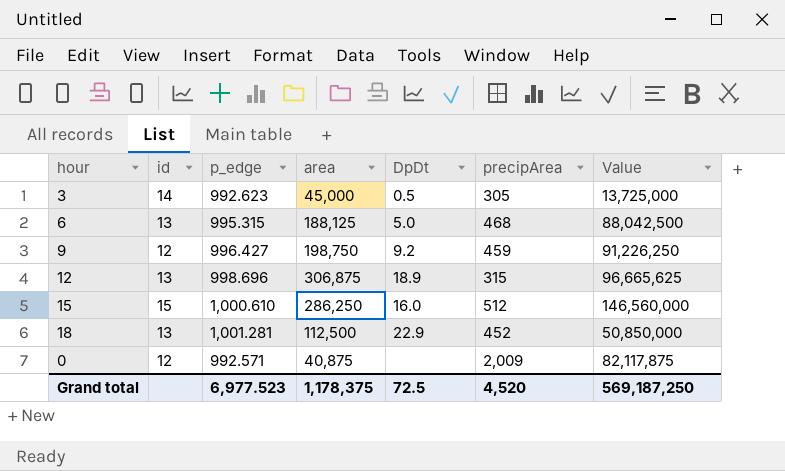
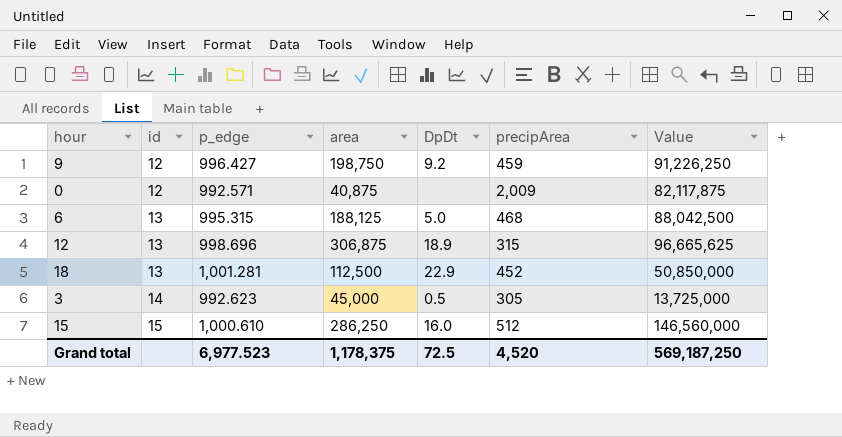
row order: none -> id ascending

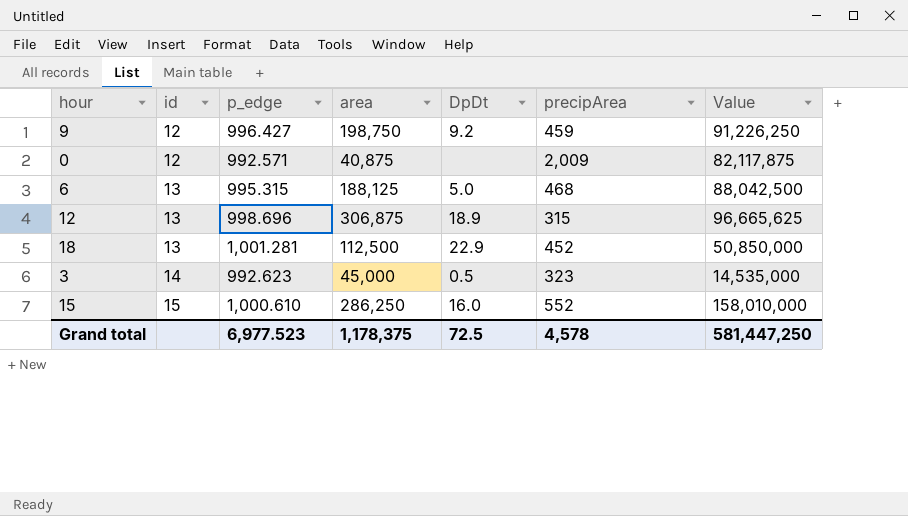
3 | precipArea: 305 -> 323
3 | Value: 13,725,000 -> 14,535,000
15 | precipArea: 512 -> 552
15 | Value: 146,560,000 -> 158,010,000
Grand total | precipArea: 4,520 -> 4,578
Grand total | Value: 569,187,250 -> 581,447,250

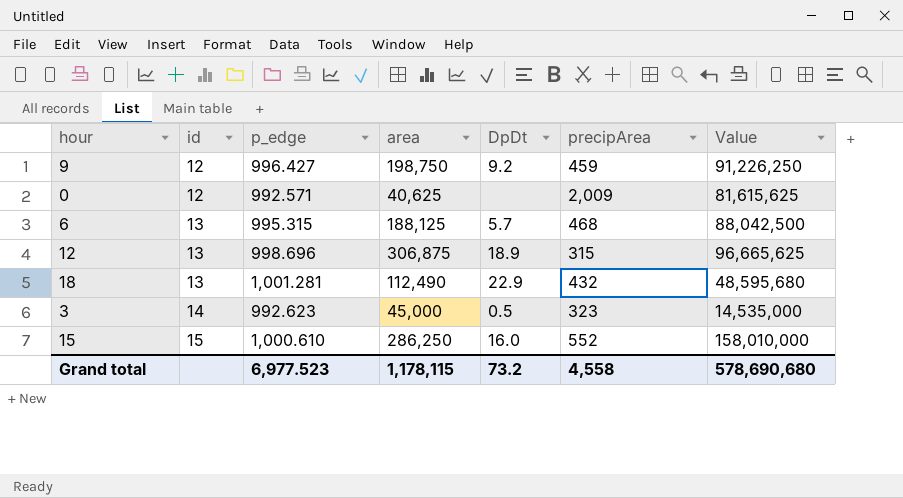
0 | area: 40,875 -> 40,625
0 | Value: 82,117,875 -> 81,615,625
6 | DpDt: 5.0 -> 5.7
18 | area: 112,500 -> 112,490
18 | precipArea: 452 -> 432
18 | Value: 50,850,000 -> 48,595,680
Grand total | area: 1,178,375 -> 1,178,115
Grand total | DpDt: 72.5 -> 73.2
Grand total | precipArea: 4,578 -> 4,558
Grand total | Value: 581,447,250 -> 578,690,680

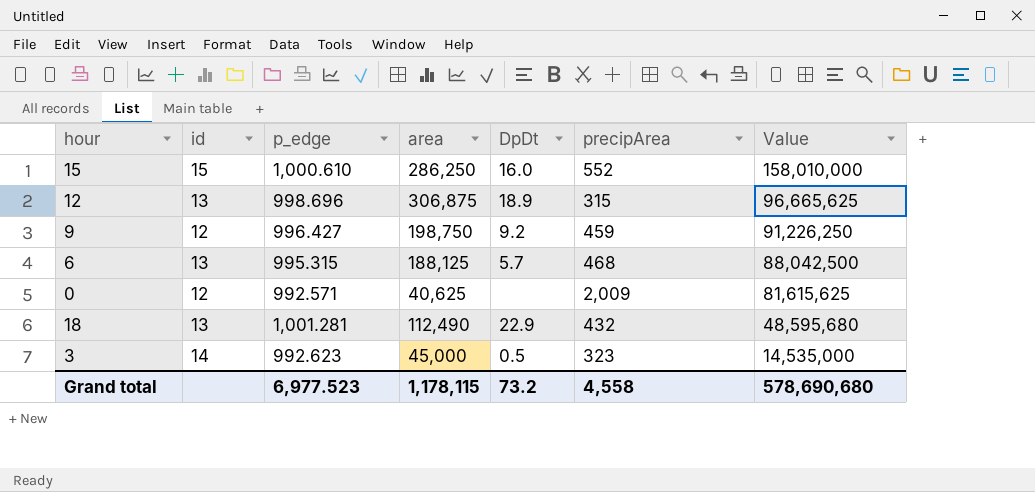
row order: id ascending -> Value descending

